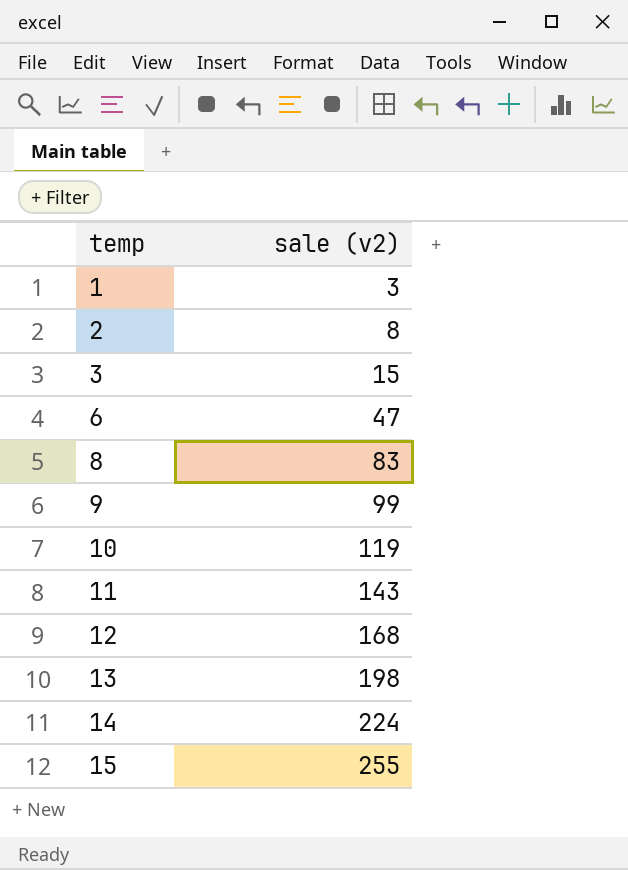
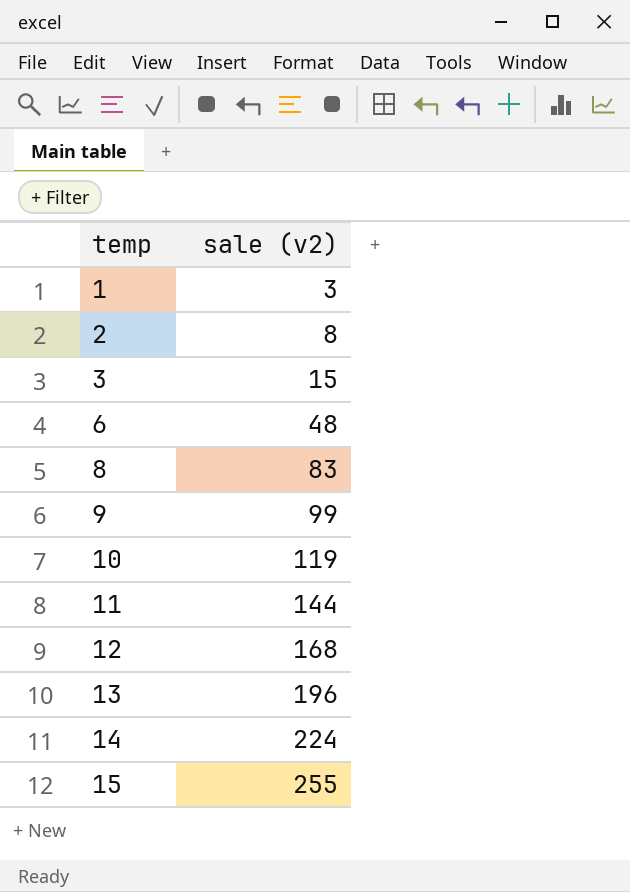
6 | sale (v2): 47 -> 48
11 | sale (v2): 143 -> 144
13 | sale (v2): 198 -> 196

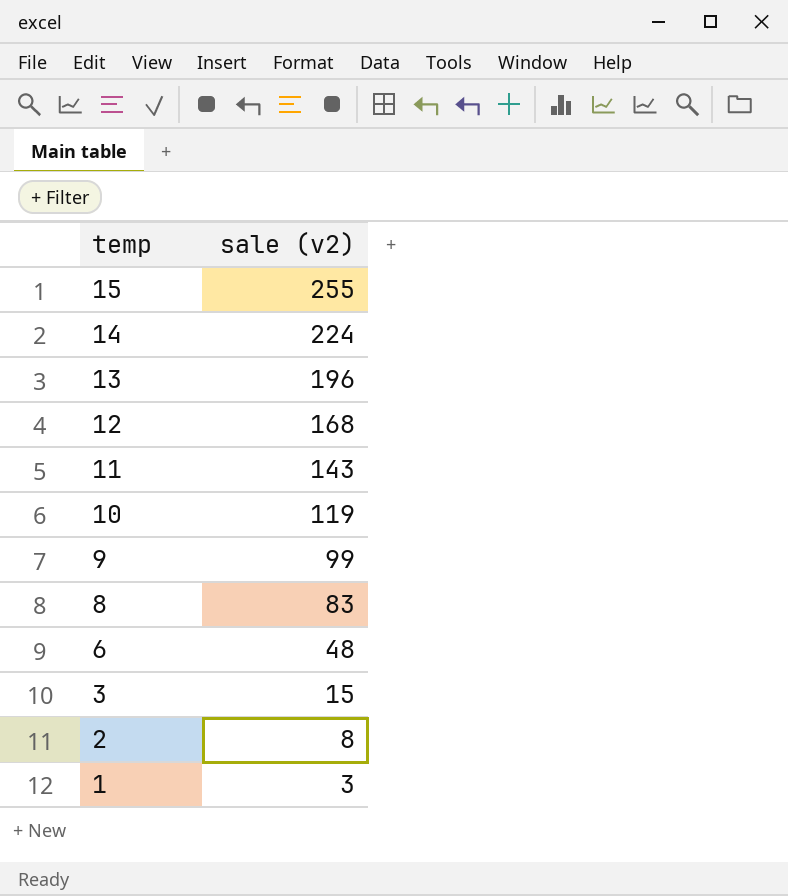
row order: temp ascending -> temp descending
11 | sale (v2): 144 -> 143

